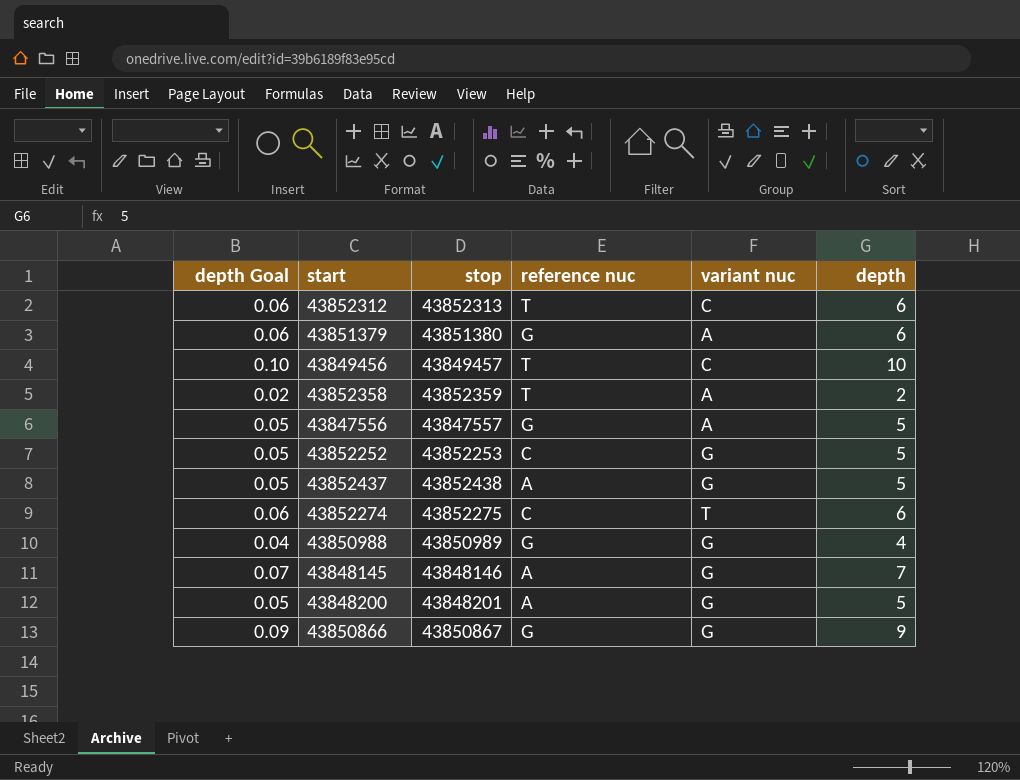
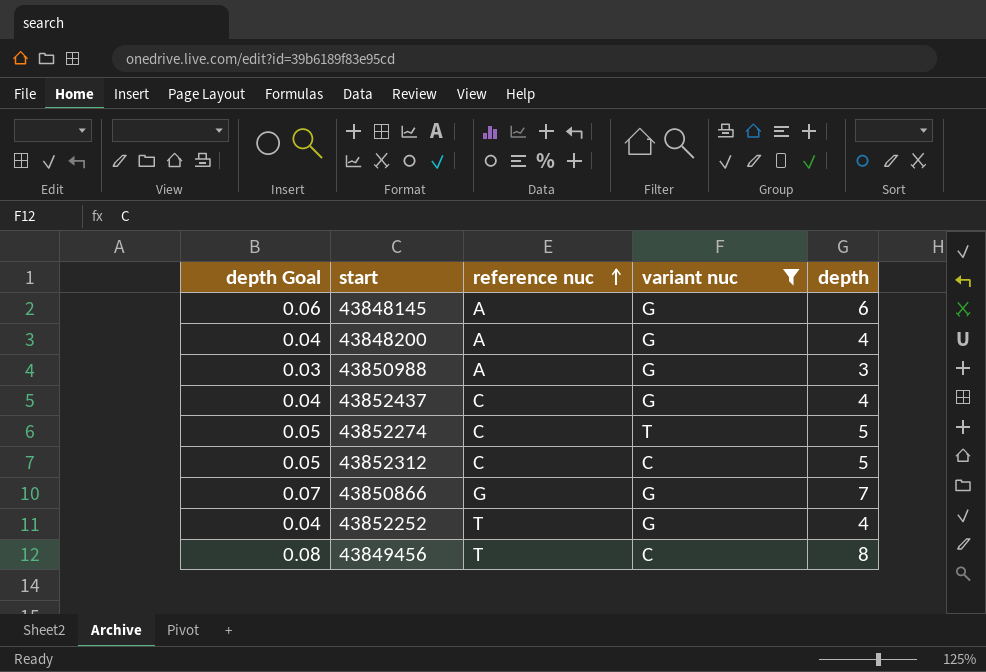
filter: none -> variant nuc != A
row order: none -> reference nuc ascending
column stop | position: 3 -> none
43848145 | depth Goal: 0.07 -> 0.06
43848145 | depth: 7 -> 6
43848200 | depth Goal: 0.05 -> 0.04
43848200 | depth: 5 -> 4
43850988 | depth Goal: 0.04 -> 0.03
43850988 | reference nuc: G -> A
43850988 | depth: 4 -> 3
43852437 | depth Goal: 0.05 -> 0.04
43852437 | reference nuc: A -> C
43852437 | depth: 5 -> 4
43852274 | depth Goal: 0.06 -> 0.05
43852274 | depth: 6 -> 5
43852312 | depth Goal: 0.06 -> 0.05
43852312 | reference nuc: T -> C
43852312 | depth: 6 -> 5
43850866 | depth Goal: 0.09 -> 0.07
43850866 | depth: 9 -> 7
43852252 | depth Goal: 0.05 -> 0.04
43852252 | reference nuc: C -> T
43852252 | depth: 5 -> 4
43849456 | depth Goal: 0.10 -> 0.08
43849456 | depth: 10 -> 8

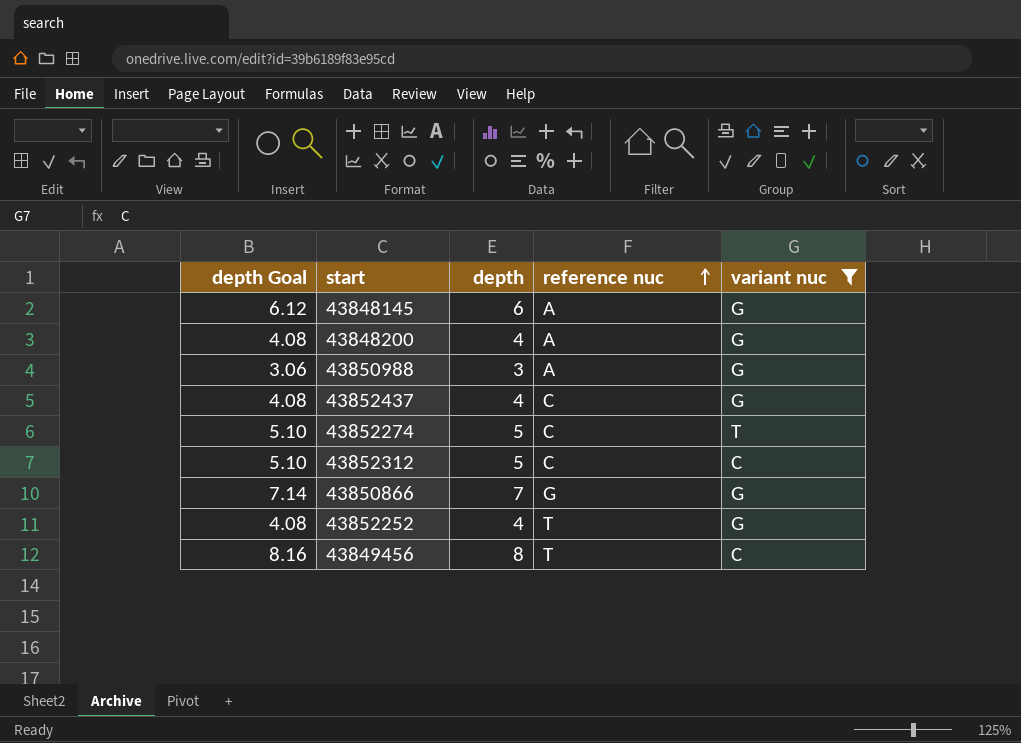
column depth Goal | formula: [depth] * 0.01 -> [depth] * 1.02
column depth | position: 5 -> 3

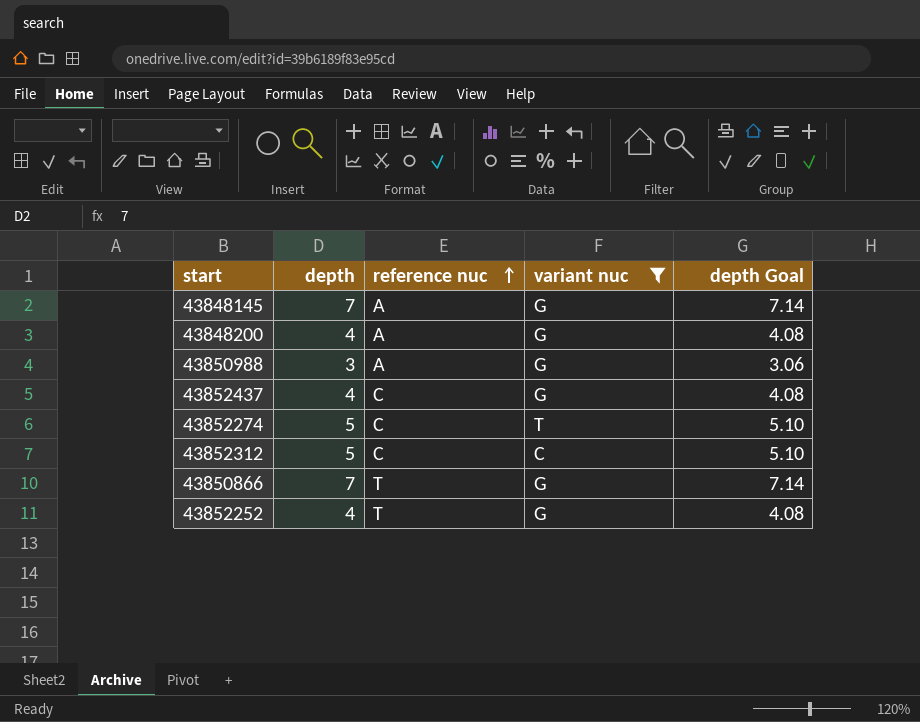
column depth Goal | position: 1 -> 5
row 43849456: 8.16 | 8 | T | C -> none
43848145 | depth: 6 -> 7
43848145 | depth Goal: 6.12 -> 7.14
43850866 | reference nuc: G -> T

